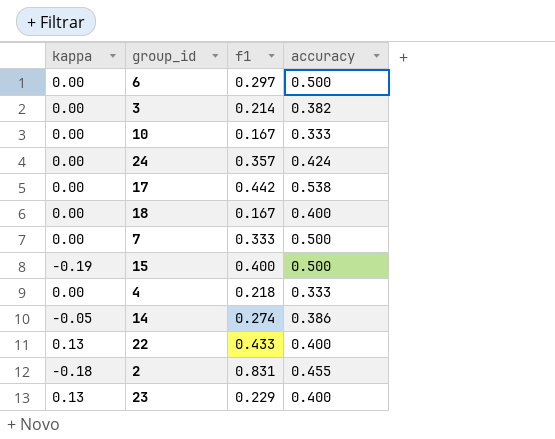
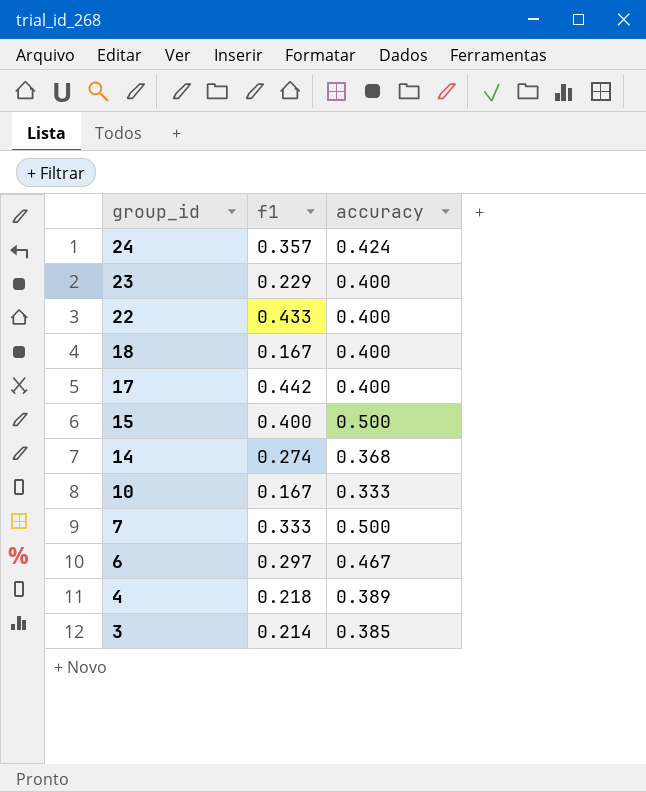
row order: none -> group_id descending
column kappa | position: 1 -> none
row 2: -0.18 | 0.831 | 0.455 -> none
17 | accuracy: 0.538 -> 0.400
14 | accuracy: 0.386 -> 0.368
6 | accuracy: 0.500 -> 0.467
4 | accuracy: 0.333 -> 0.389
3 | accuracy: 0.382 -> 0.385

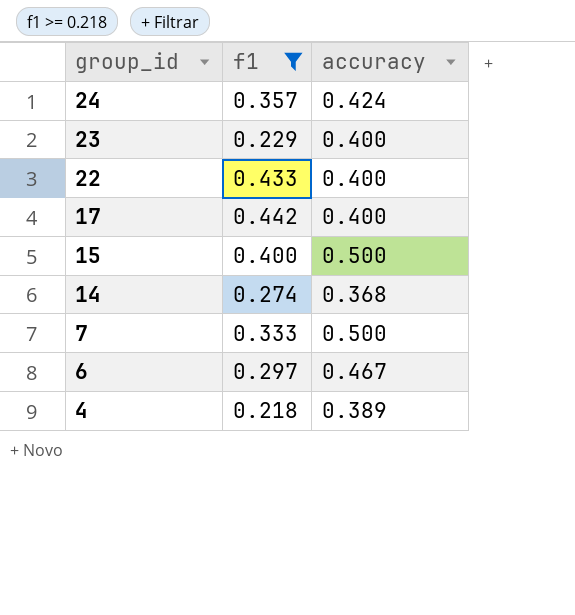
filter: none -> f1 >= 0.218

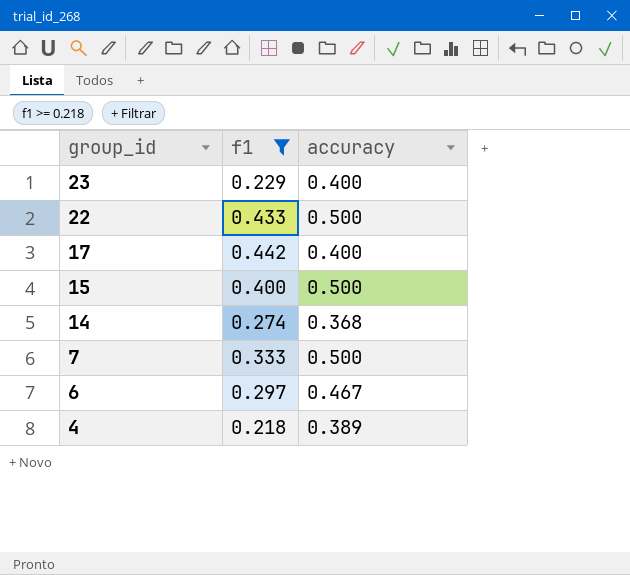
row 24: 0.357 | 0.424 -> none
22 | accuracy: 0.400 -> 0.500

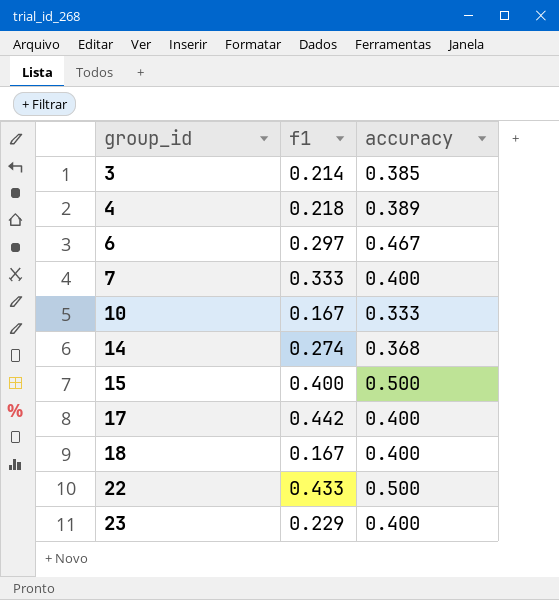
filter: f1 >= 0.218 -> none
row order: group_id descending -> group_id ascending
7 | accuracy: 0.500 -> 0.400

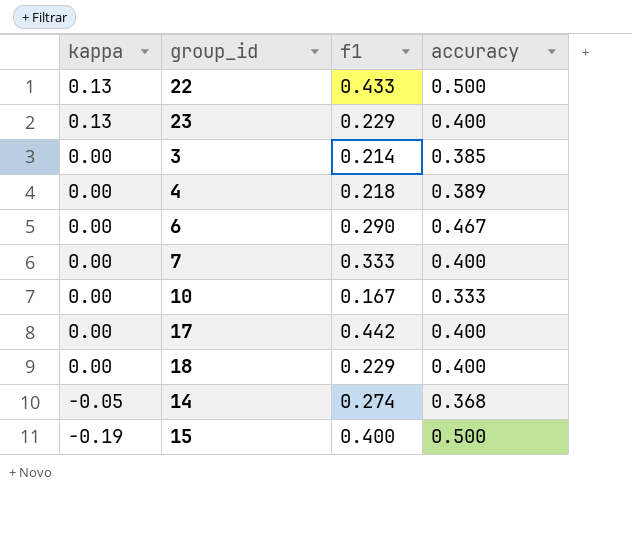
row order: group_id ascending -> kappa descending
column kappa | position: none -> 1
6 | f1: 0.297 -> 0.290
18 | f1: 0.167 -> 0.229

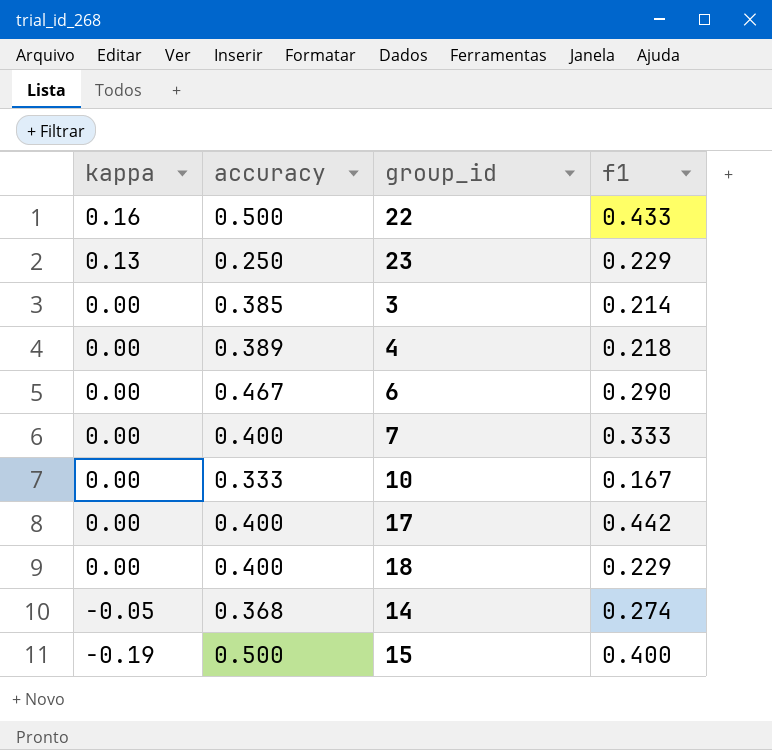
column accuracy | position: 4 -> 2
22 | kappa: 0.13 -> 0.16
23 | accuracy: 0.400 -> 0.250

